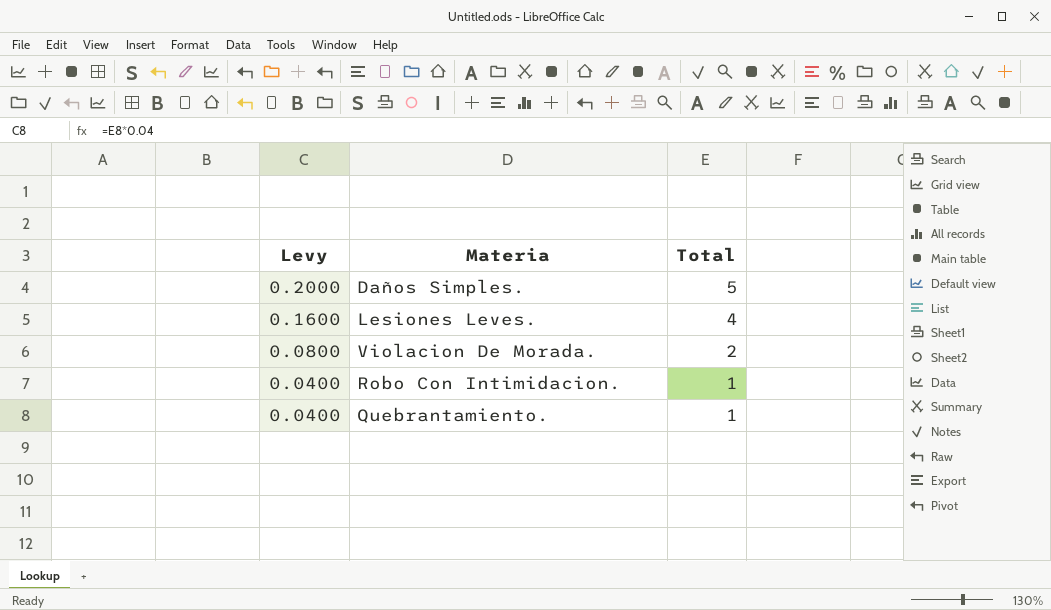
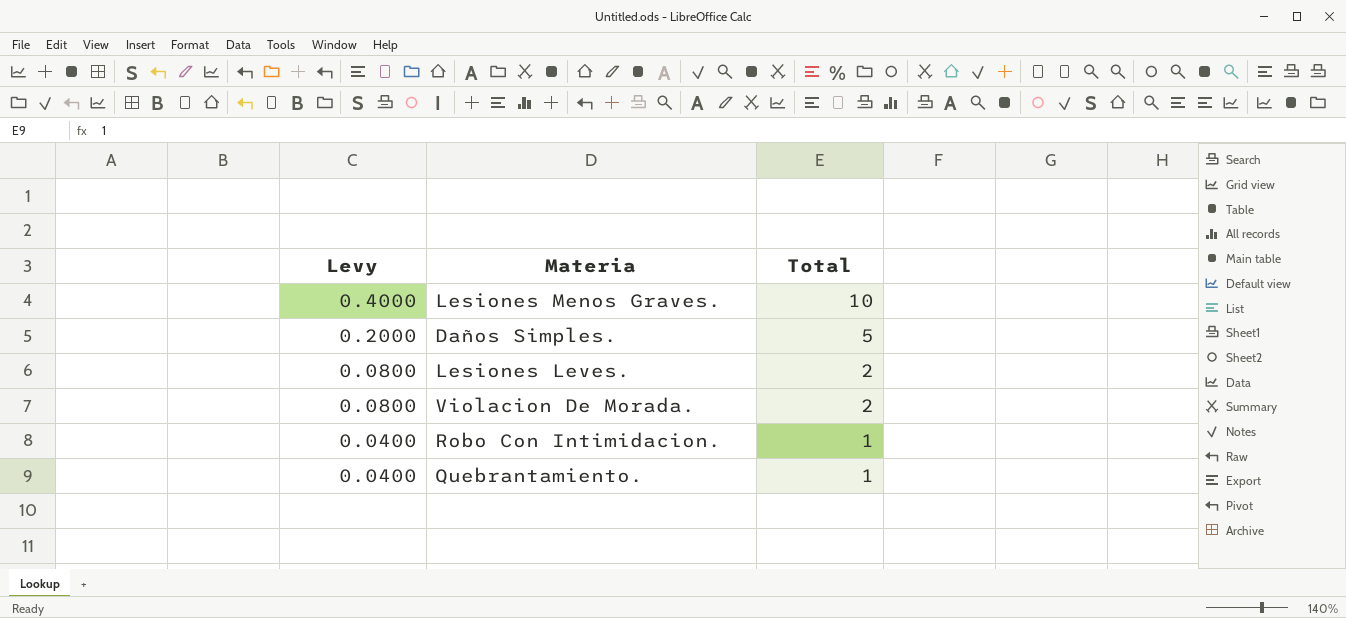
row Lesiones Menos Graves.: none -> 0.4000 | 10
Lesiones Leves. | Levy: 0.1600 -> 0.0800
Lesiones Leves. | Total: 4 -> 2

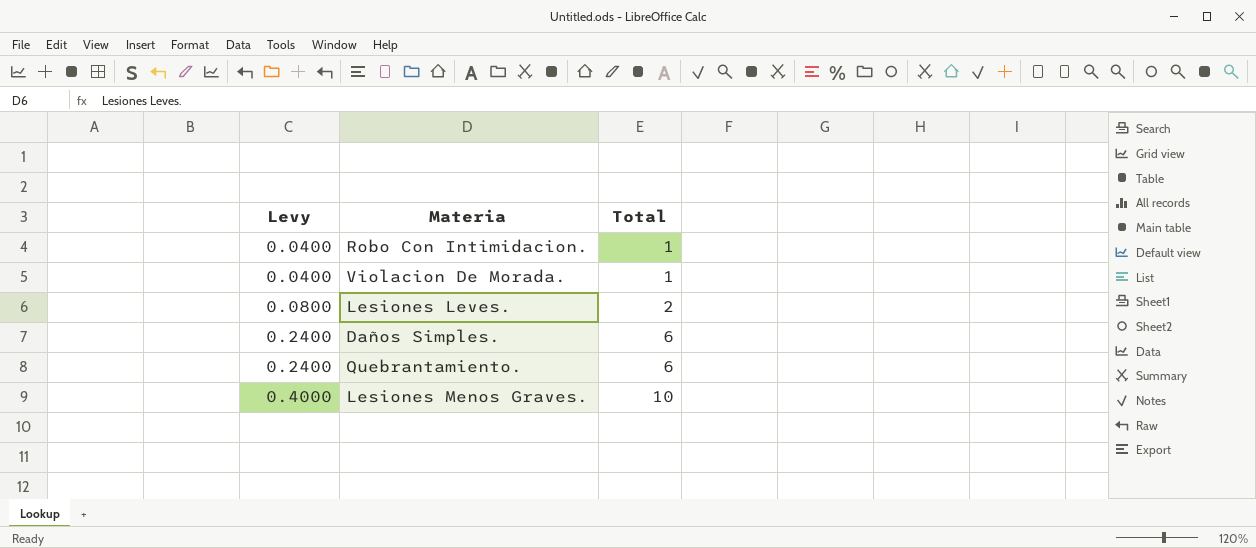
row order: Levy descending -> Levy ascending
Violacion De Morada. | Levy: 0.0800 -> 0.0400
Violacion De Morada. | Total: 2 -> 1
Daños Simples. | Levy: 0.2000 -> 0.2400
Daños Simples. | Total: 5 -> 6
Quebrantamiento. | Levy: 0.0400 -> 0.2400
Quebrantamiento. | Total: 1 -> 6

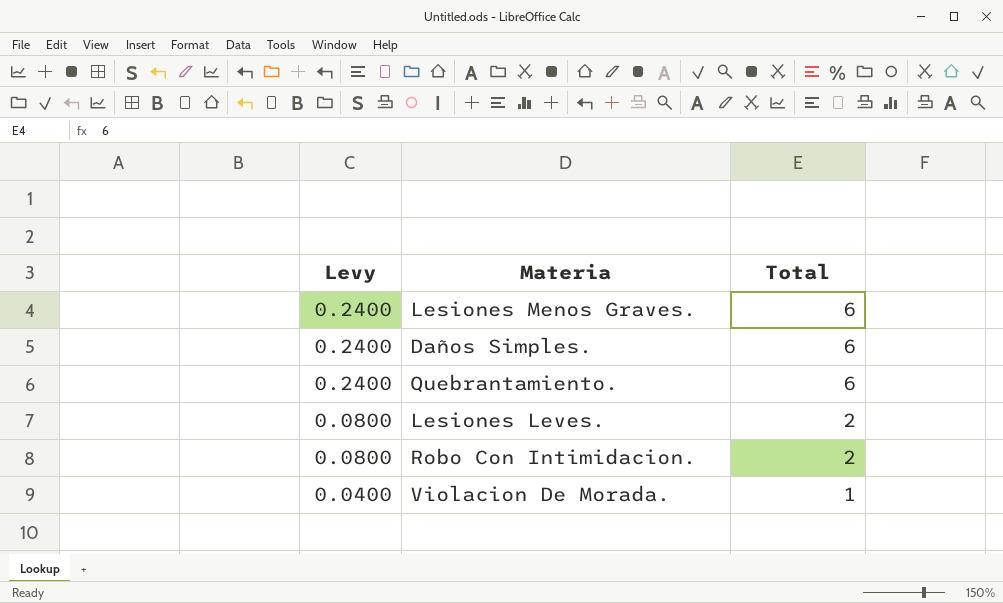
row order: Levy ascending -> Levy descending
Lesiones Menos Graves. | Levy: 0.4000 -> 0.2400
Lesiones Menos Graves. | Total: 10 -> 6
Robo Con Intimidacion. | Levy: 0.0400 -> 0.0800
Robo Con Intimidacion. | Total: 1 -> 2

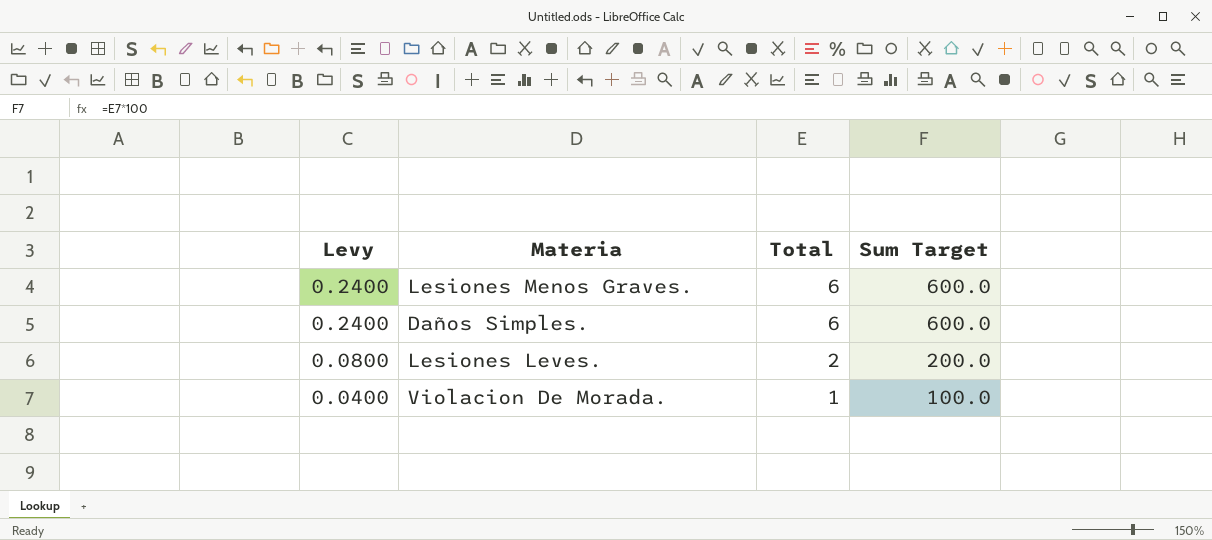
column Sum Target | formula: none -> [Total] * 100
row Quebrantamiento.: 0.2400 | 6 -> none
row Robo Con Intimidacion.: 0.0800 | 2 -> none

